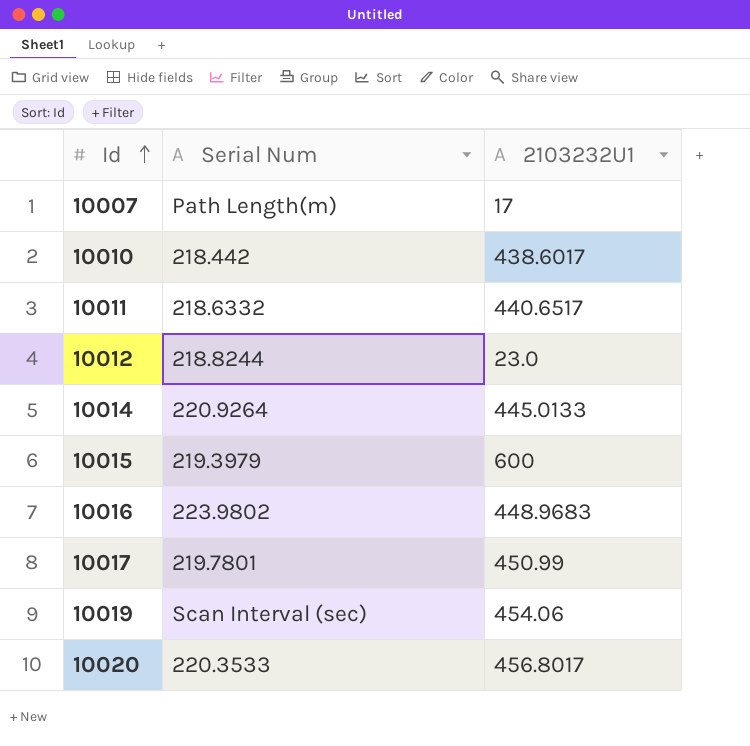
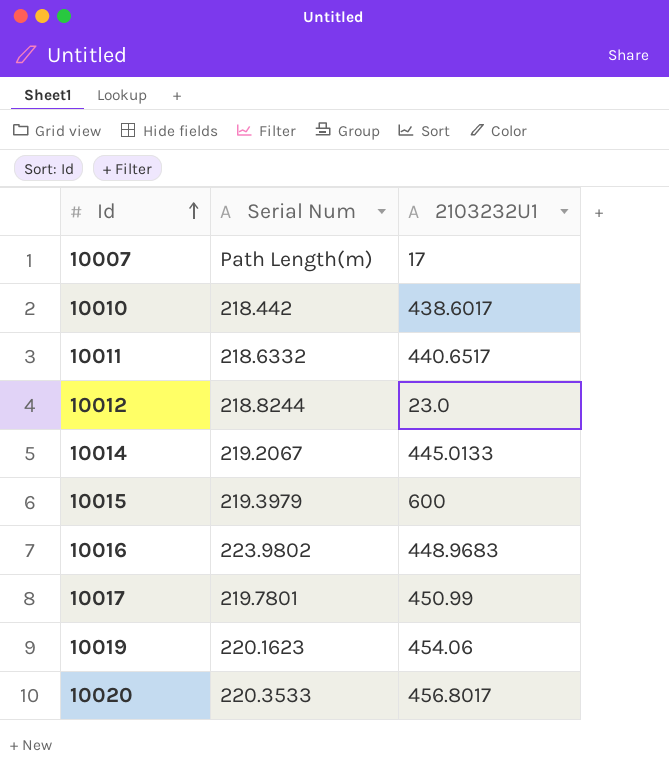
10014 | Serial Num: 220.9264 -> 219.2067
10019 | Serial Num: Scan Interval (sec) -> 220.1623

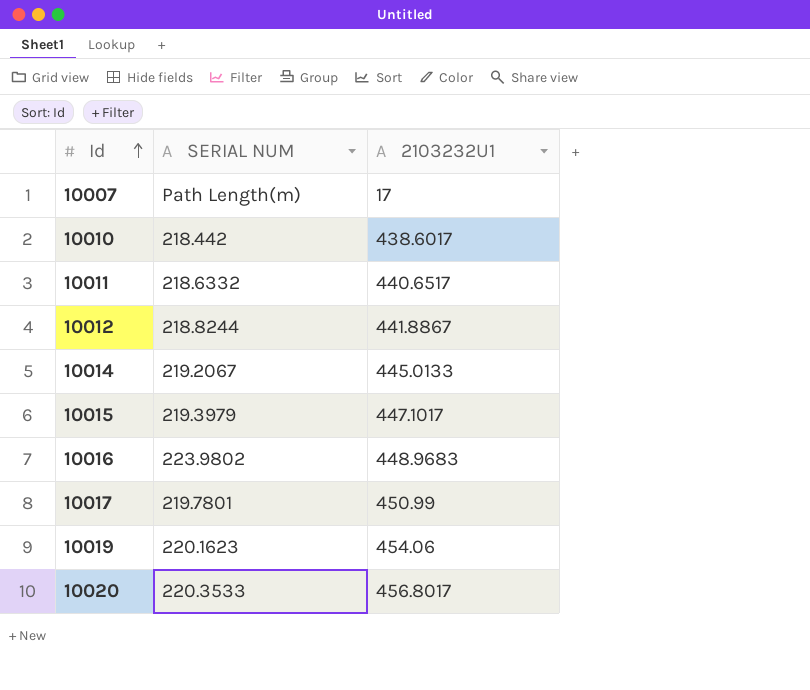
column name: Serial Num -> SERIAL NUM
10012 | 2103232U1: 23.0 -> 441.8867
10015 | 2103232U1: 600 -> 447.1017

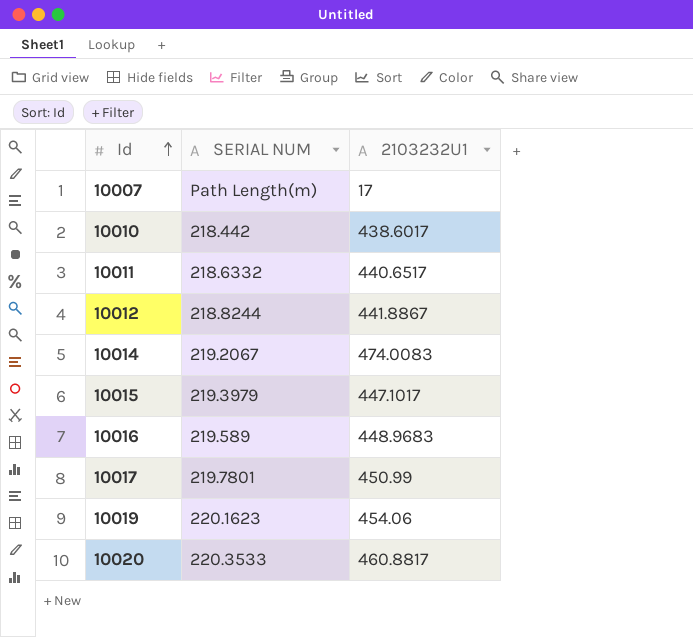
10014 | 2103232U1: 445.0133 -> 474.0083
10016 | SERIAL NUM: 223.9802 -> 219.589
10020 | 2103232U1: 456.8017 -> 460.8817

